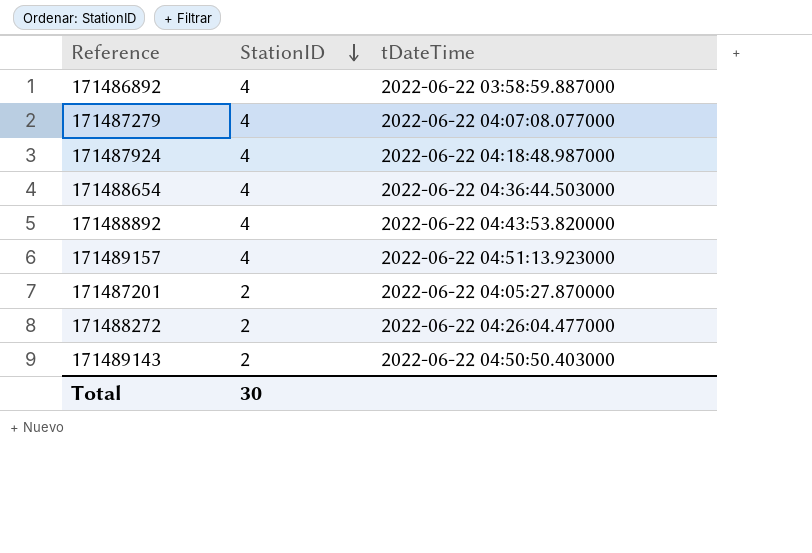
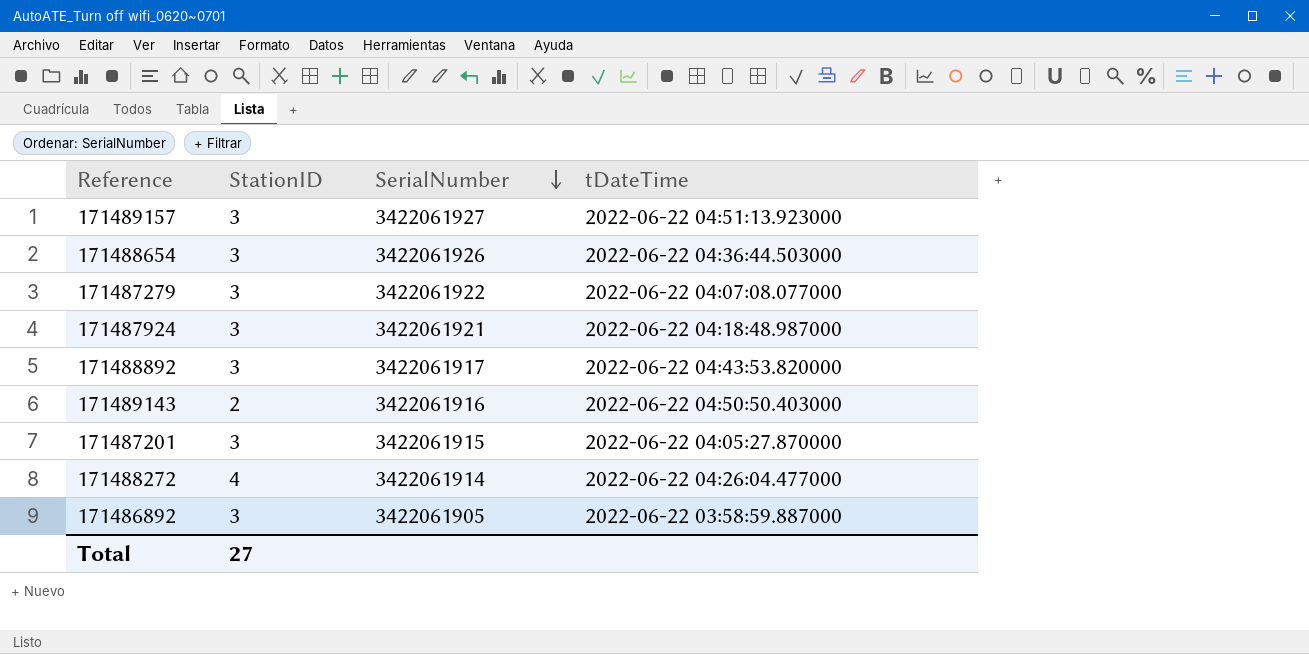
row order: StationID descending -> SerialNumber descending
column SerialNumber | position: none -> 3
171489157 | StationID: 4 -> 3
171488654 | StationID: 4 -> 3
171487279 | StationID: 4 -> 3
171487924 | StationID: 4 -> 3
171488892 | StationID: 4 -> 3
171487201 | StationID: 2 -> 3
171488272 | StationID: 2 -> 4
171486892 | StationID: 4 -> 3
Total | StationID: 30 -> 27

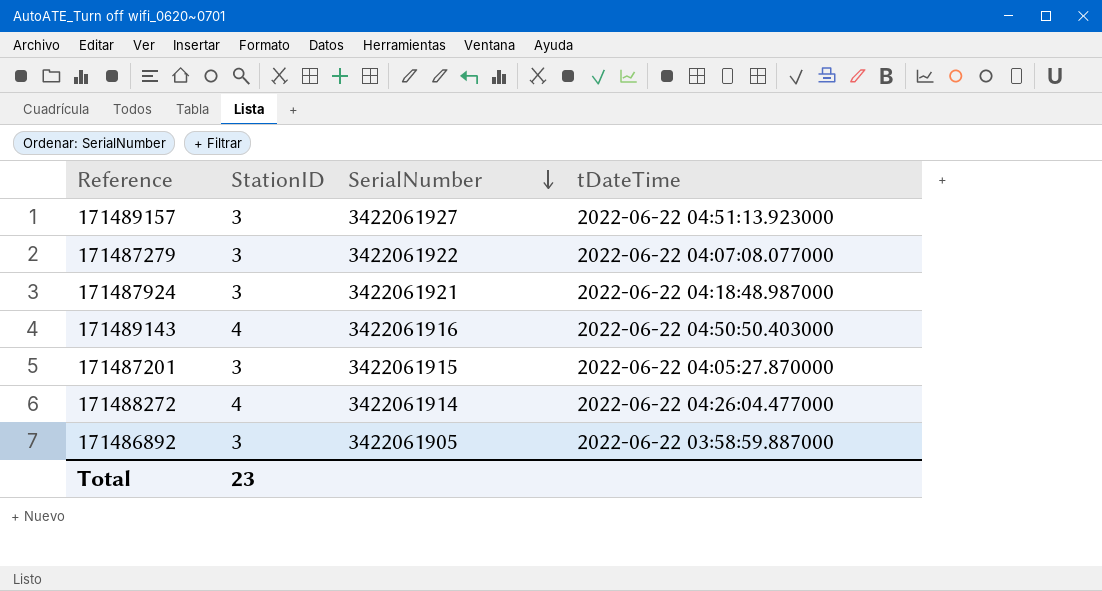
row 171488654: 3 | 3422061926 | 2022-06-22 04:36:44.503000 -> none
row 171488892: 3 | 3422061917 | 2022-06-22 04:43:53.820000 -> none
171489143 | StationID: 2 -> 4
Total | StationID: 27 -> 23

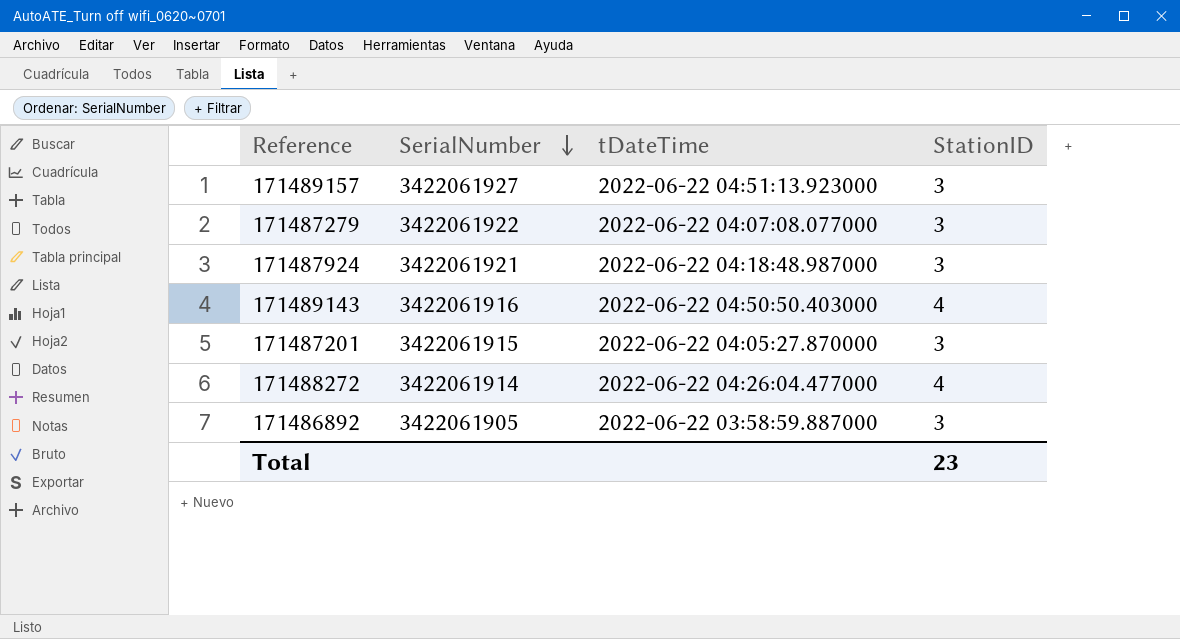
column StationID | position: 2 -> 4

